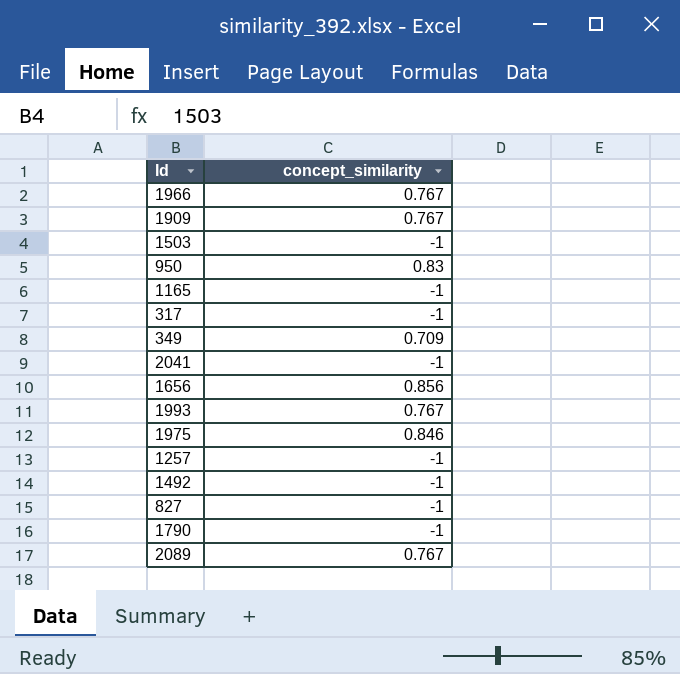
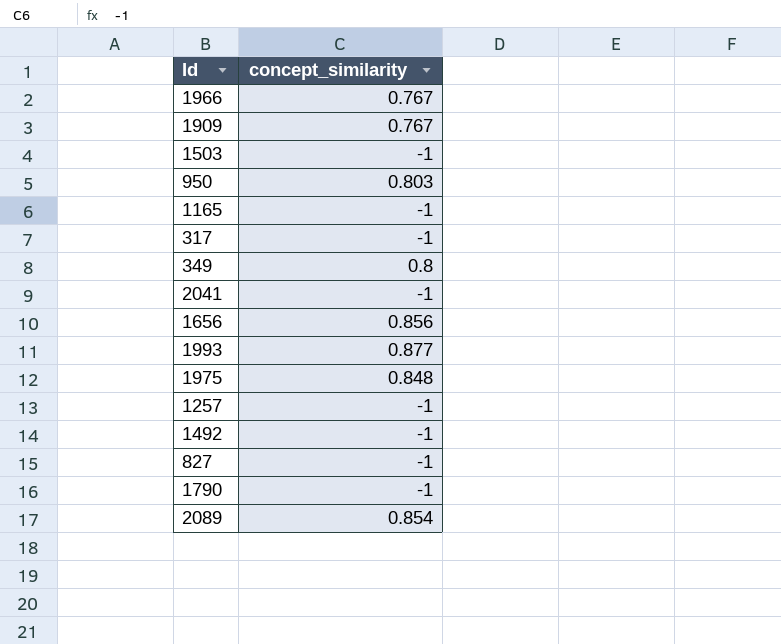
950 | concept_similarity: 0.83 -> 0.803
349 | concept_similarity: 0.709 -> 0.8
1993 | concept_similarity: 0.767 -> 0.877
1975 | concept_similarity: 0.846 -> 0.848
2089 | concept_similarity: 0.767 -> 0.854

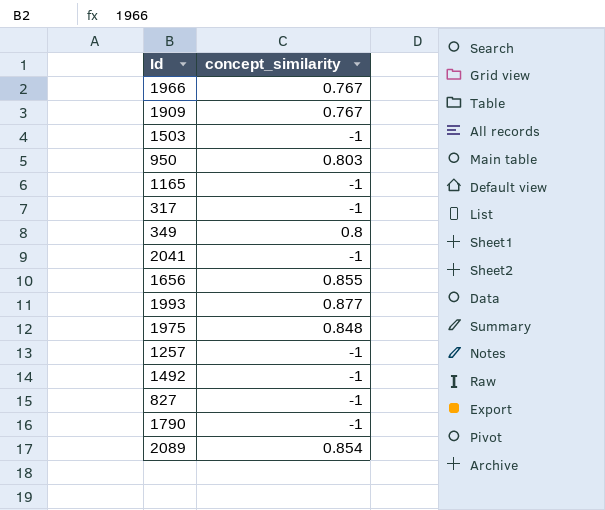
1656 | concept_similarity: 0.856 -> 0.855

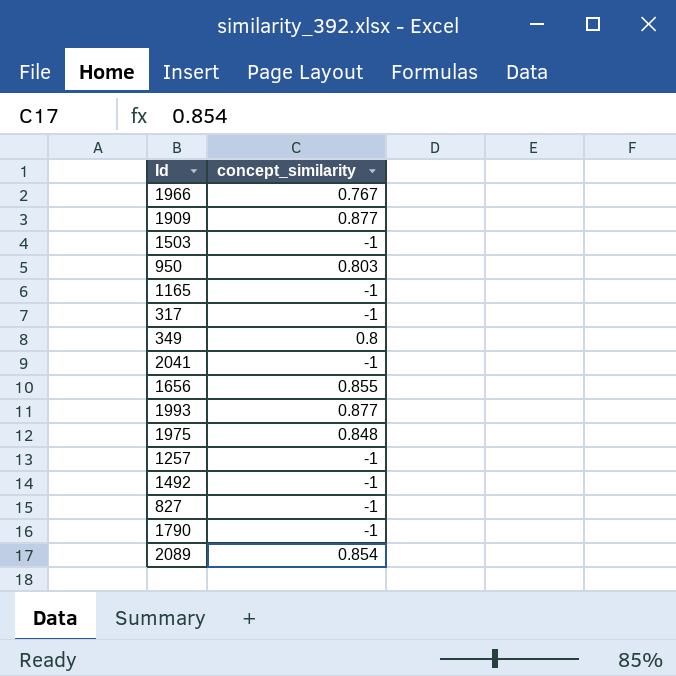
1909 | concept_similarity: 0.767 -> 0.877

